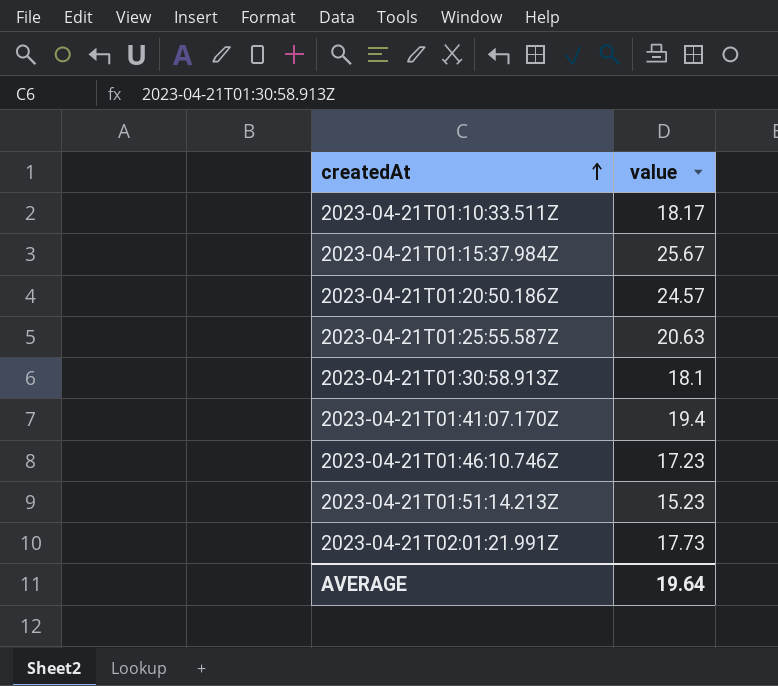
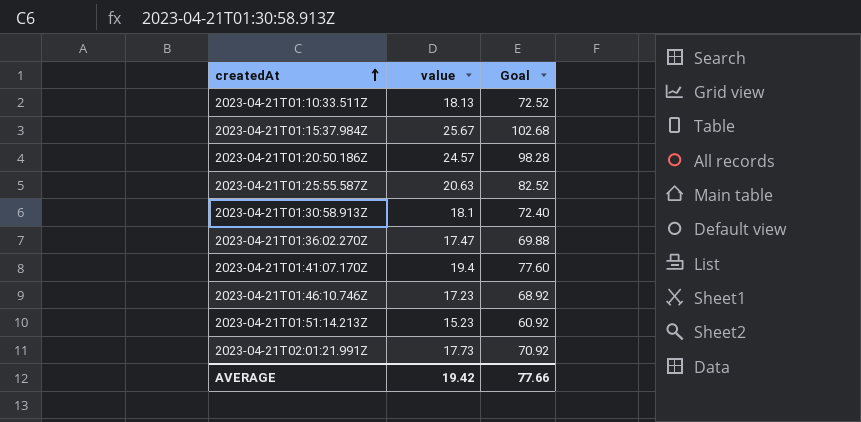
column Goal | formula: none -> [value] * 4
2023-04-21T01:10:33.511Z | value: 18.17 -> 18.13
row 2023-04-21T01:36:02.270Z: none -> 17.47 | 69.88
AVERAGE | value: 19.64 -> 19.42

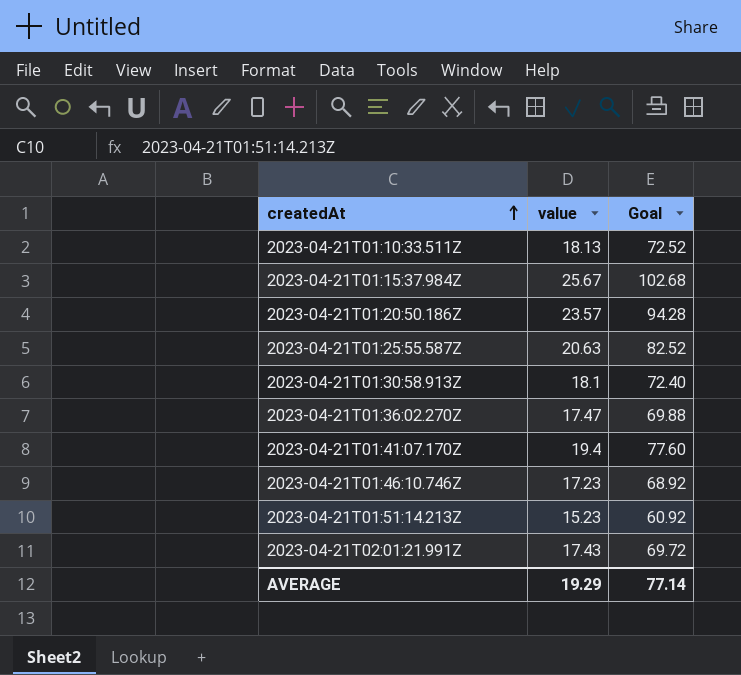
2023-04-21T01:20:50.186Z | value: 24.57 -> 23.57
2023-04-21T01:20:50.186Z | Goal: 98.28 -> 94.28
2023-04-21T02:01:21.991Z | value: 17.73 -> 17.43
2023-04-21T02:01:21.991Z | Goal: 70.92 -> 69.72
AVERAGE | value: 19.42 -> 19.29
AVERAGE | Goal: 77.66 -> 77.14

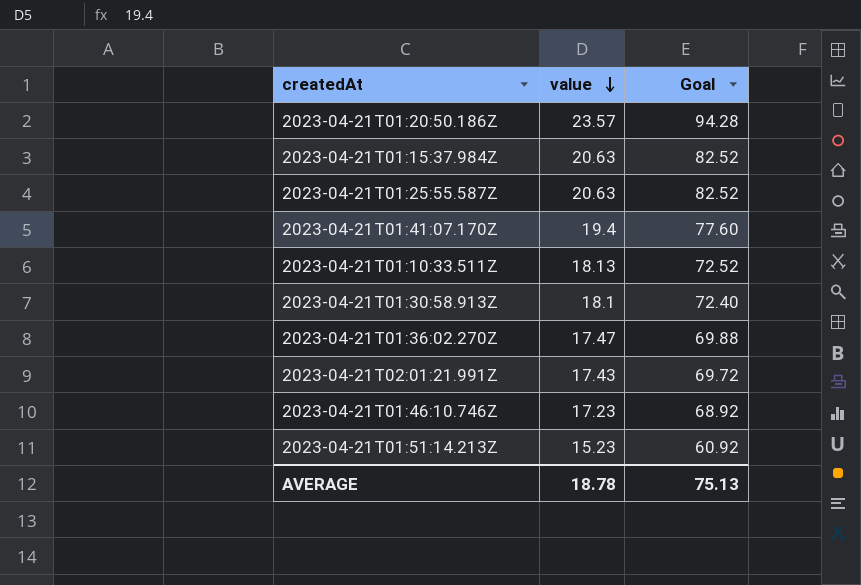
row order: createdAt ascending -> value descending
2023-04-21T01:15:37.984Z | value: 25.67 -> 20.63
2023-04-21T01:15:37.984Z | Goal: 102.68 -> 82.52
AVERAGE | value: 19.29 -> 18.78
AVERAGE | Goal: 77.14 -> 75.13

